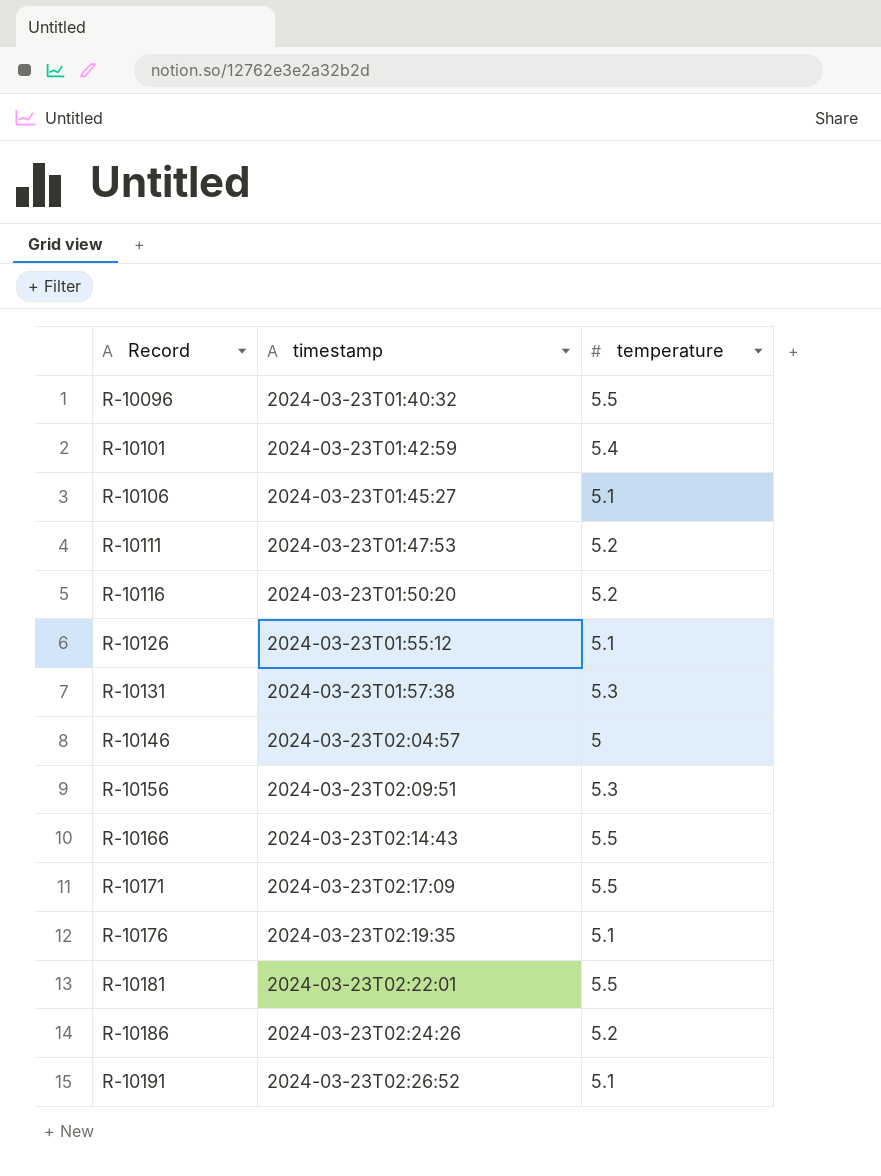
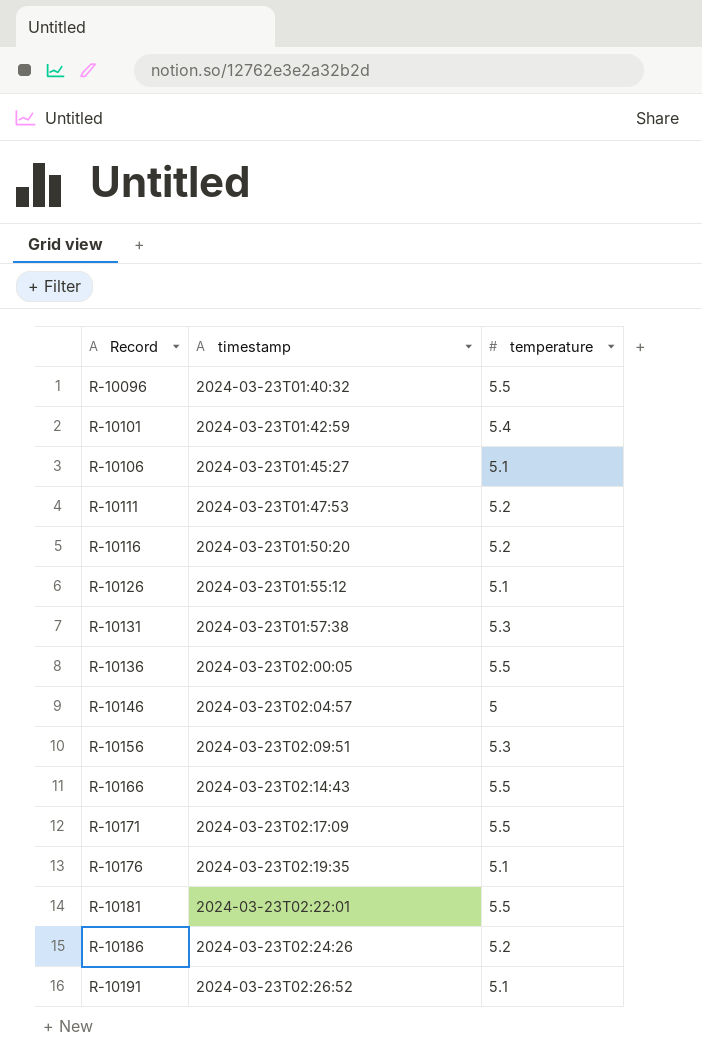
row R-10136: none -> 2024-03-23T02:00:05 | 5.5

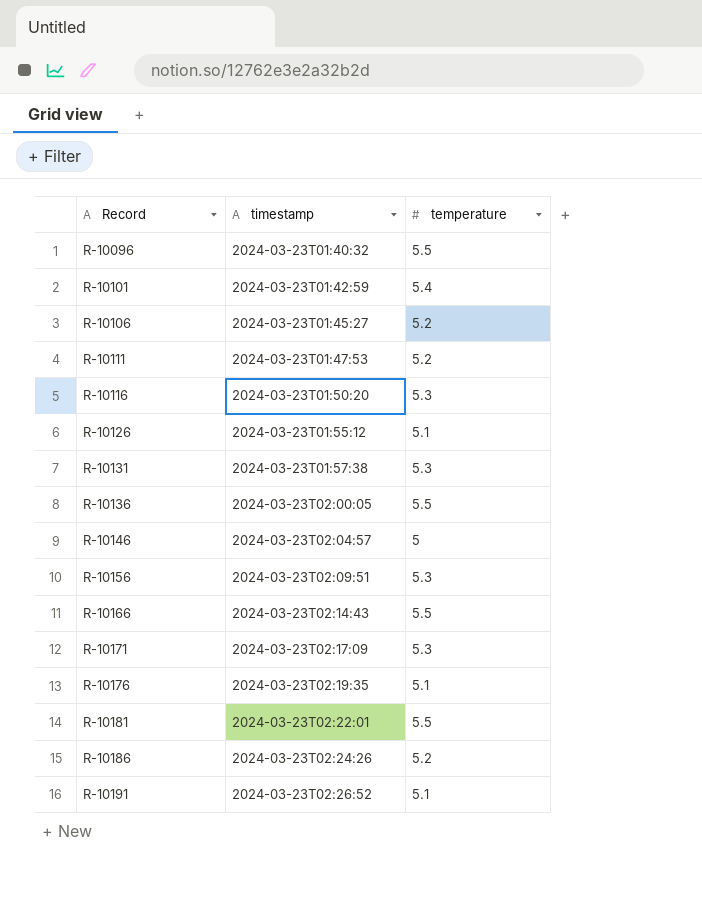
R-10106 | temperature: 5.1 -> 5.2
R-10116 | temperature: 5.2 -> 5.3
R-10171 | temperature: 5.5 -> 5.3

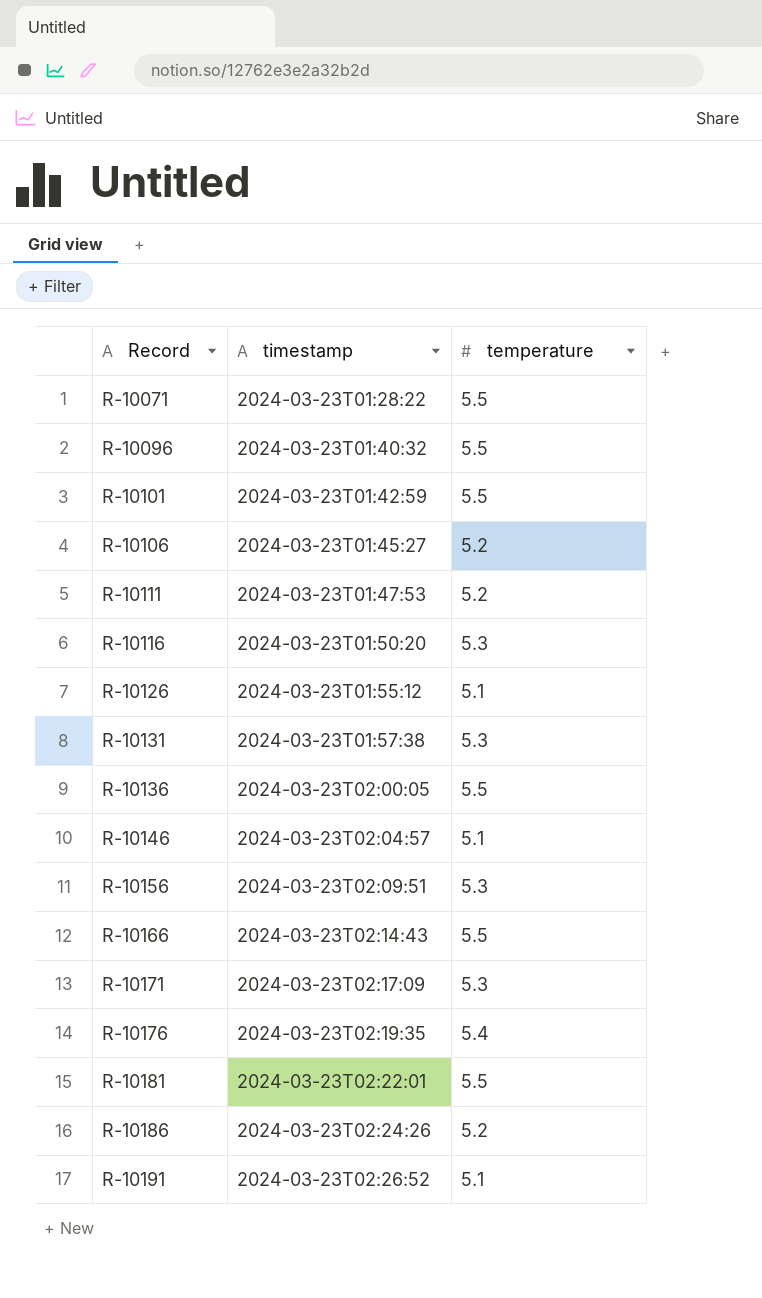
row R-10071: none -> 2024-03-23T01:28:22 | 5.5
R-10101 | temperature: 5.4 -> 5.5
R-10146 | temperature: 5 -> 5.1
R-10176 | temperature: 5.1 -> 5.4

